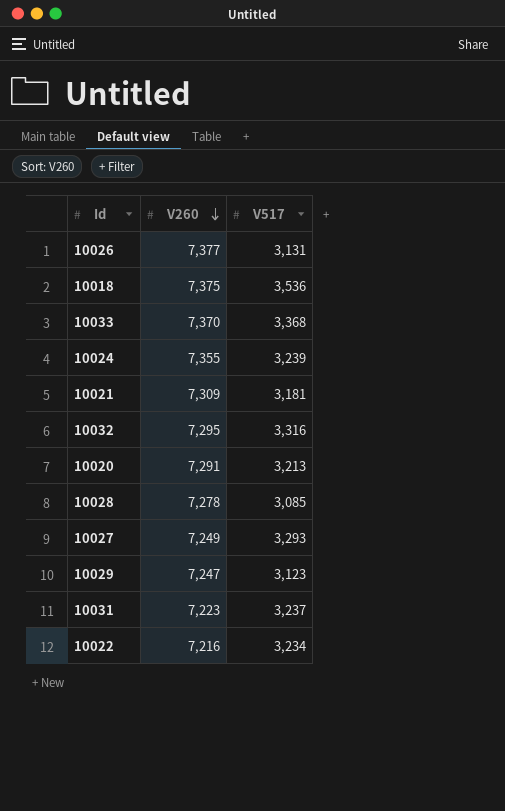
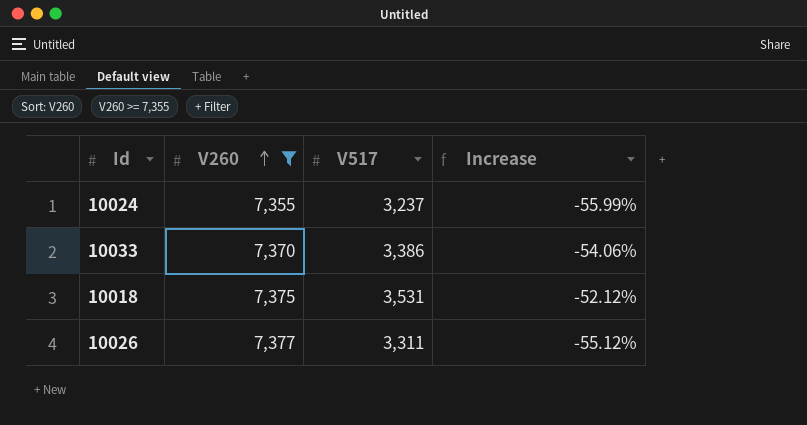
filter: none -> V260 >= 7,355
row order: V260 descending -> V260 ascending
column Increase | formula: none -> ([V517] - [V260]) / [V260]
10024 | V517: 3,239 -> 3,237
10033 | V517: 3,368 -> 3,386
10018 | V517: 3,536 -> 3,531
10026 | V517: 3,131 -> 3,311

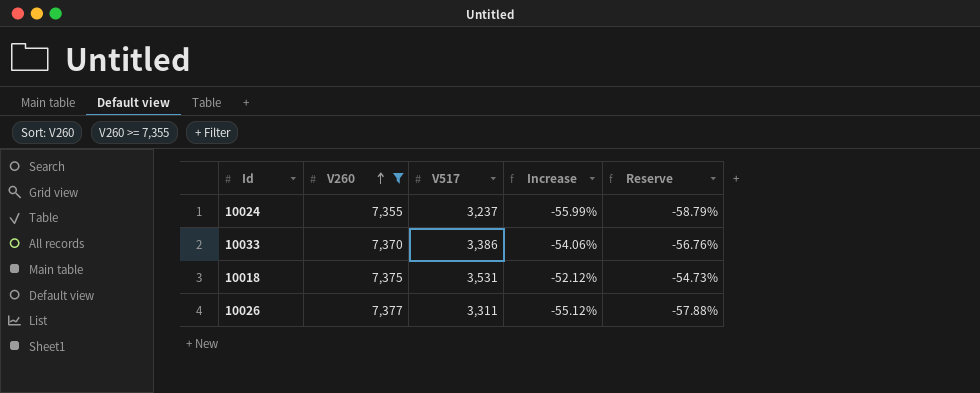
column Reserve | formula: none -> [Increase] * 1.05

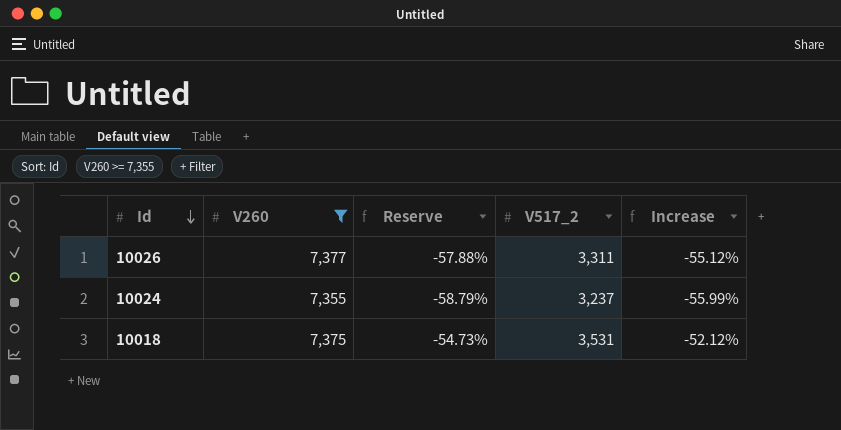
row order: V260 ascending -> Id descending
column Reserve | position: 5 -> 3
column name: V517 -> V517_2
row 10033: 7,370 | 3,386 | -54.06% | -56.76% -> none

